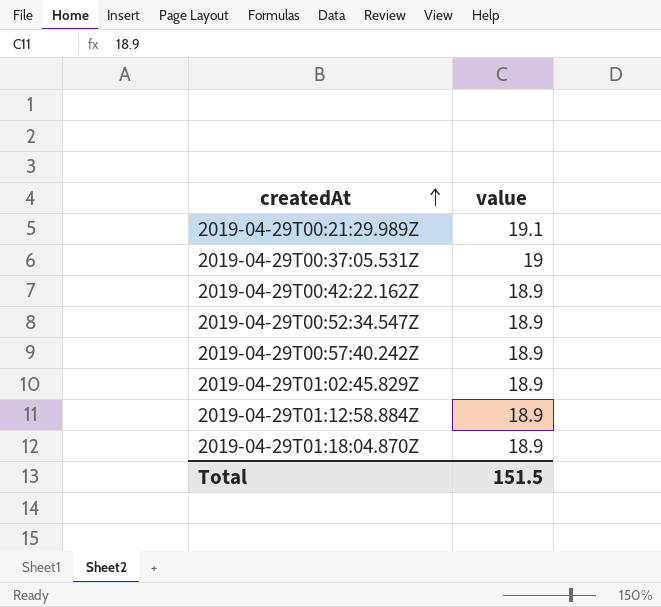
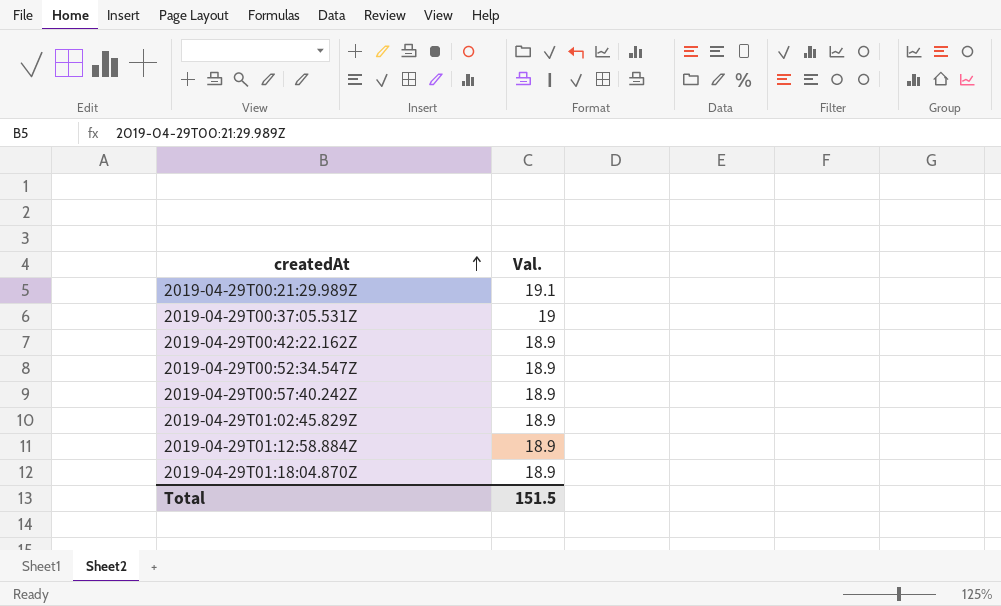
column name: value -> Val.

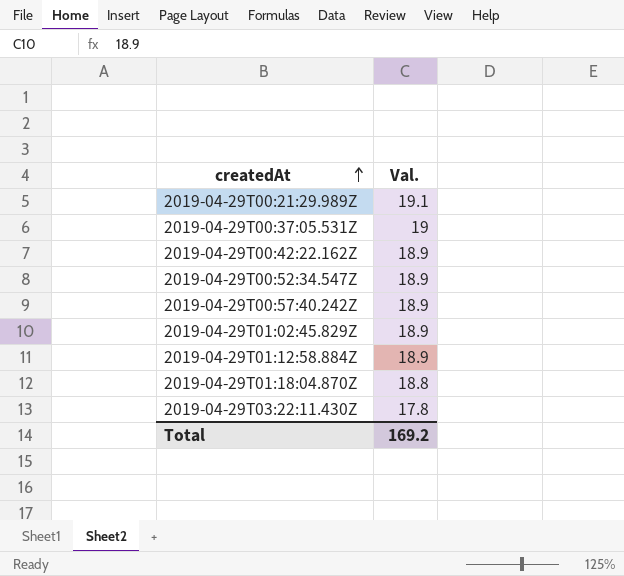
2019-04-29T01:18:04.870Z | Val.: 18.9 -> 18.8
row 2019-04-29T03:22:11.430Z: none -> 17.8
Total | Val.: 151.5 -> 169.2

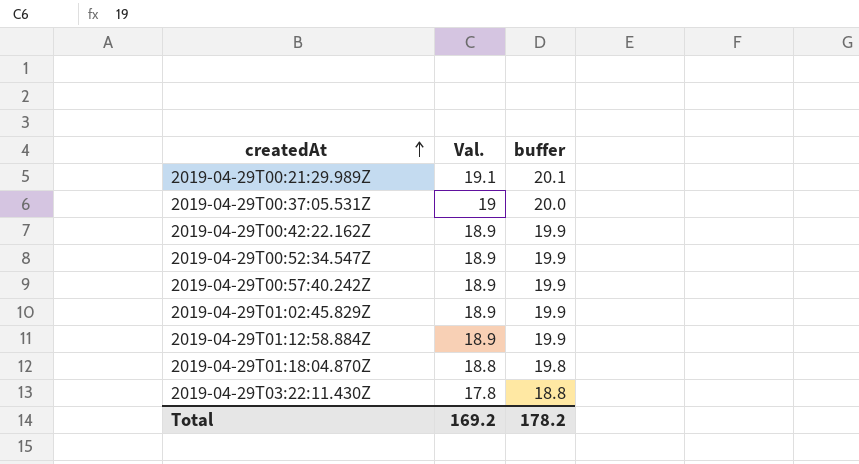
column buffer | formula: none -> [Val.] + 1

